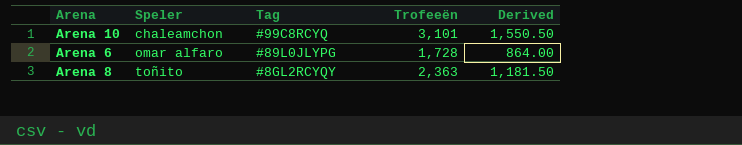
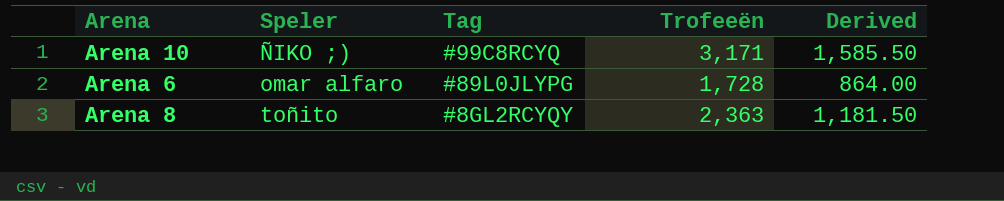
Arena 10 | Speler: chaleamchon -> ÑIKO ;)
Arena 10 | Trofeeën: 3,101 -> 3,171
Arena 10 | Derived: 1,550.50 -> 1,585.50

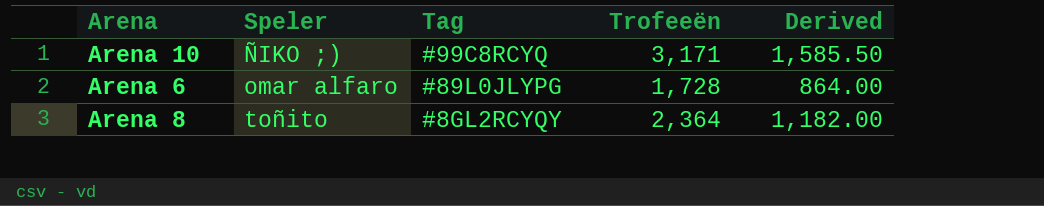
Arena 8 | Trofeeën: 2,363 -> 2,364
Arena 8 | Derived: 1,181.50 -> 1,182.00

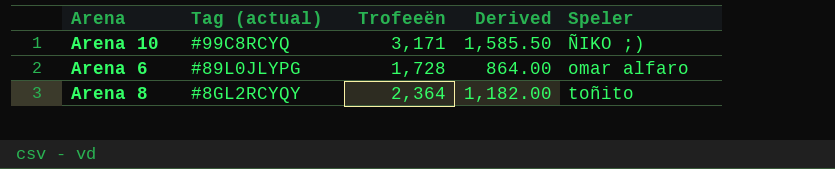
column name: Tag -> Tag (actual)
column Speler | position: 2 -> 5

